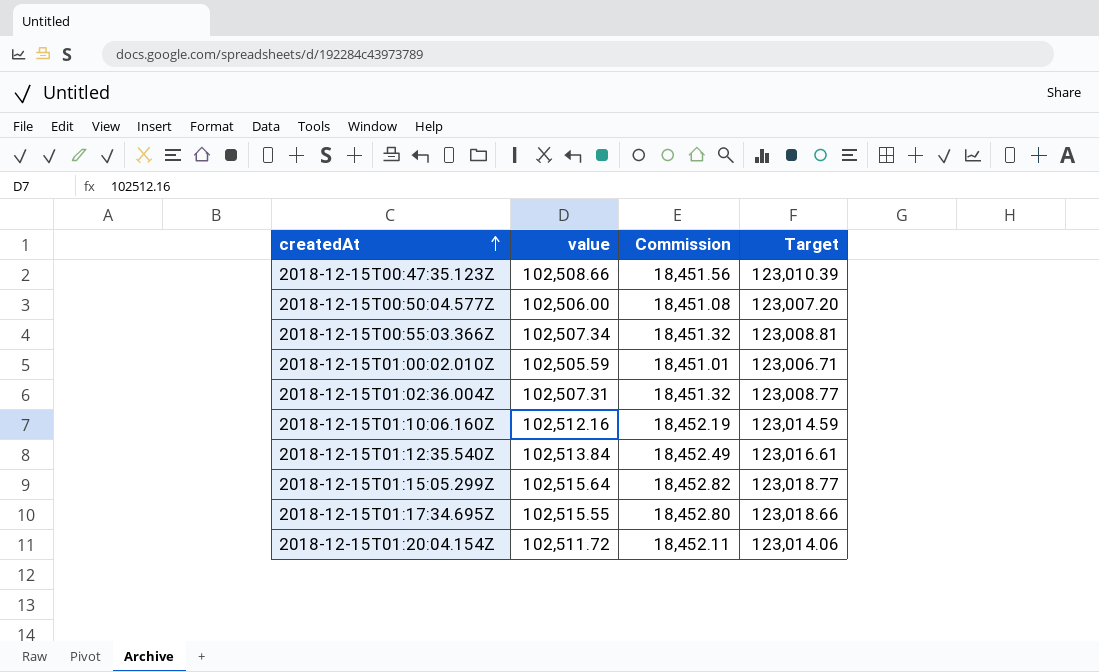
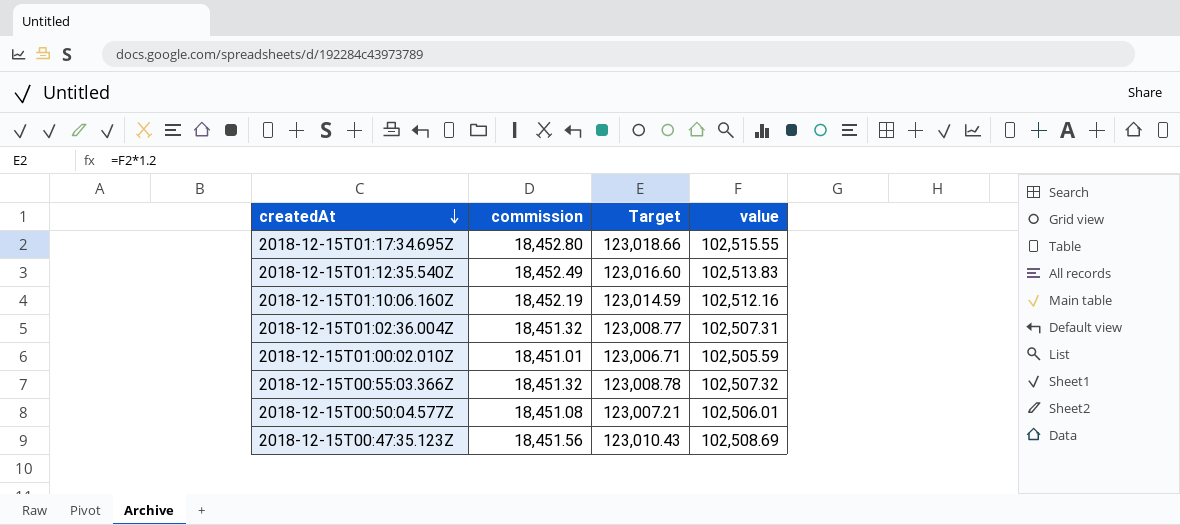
row order: createdAt ascending -> createdAt descending
column name: Commission -> commission
column value | position: 2 -> 4
row 2018-12-15T01:15:05.299Z: 102,515.64 | 18,452.82 | 123,018.77 -> none
row 2018-12-15T01:20:04.154Z: 102,511.72 | 18,452.11 | 123,014.06 -> none
2018-12-15T01:12:35.540Z | Target: 123,016.61 -> 123,016.60
2018-12-15T01:12:35.540Z | value: 102,513.84 -> 102,513.83
2018-12-15T00:55:03.366Z | Target: 123,008.81 -> 123,008.78
2018-12-15T00:55:03.366Z | value: 102,507.34 -> 102,507.32
2018-12-15T00:50:04.577Z | Target: 123,007.20 -> 123,007.21
2018-12-15T00:50:04.577Z | value: 102,506.00 -> 102,506.01
2018-12-15T00:47:35.123Z | Target: 123,010.39 -> 123,010.43
2018-12-15T00:47:35.123Z | value: 102,508.66 -> 102,508.69

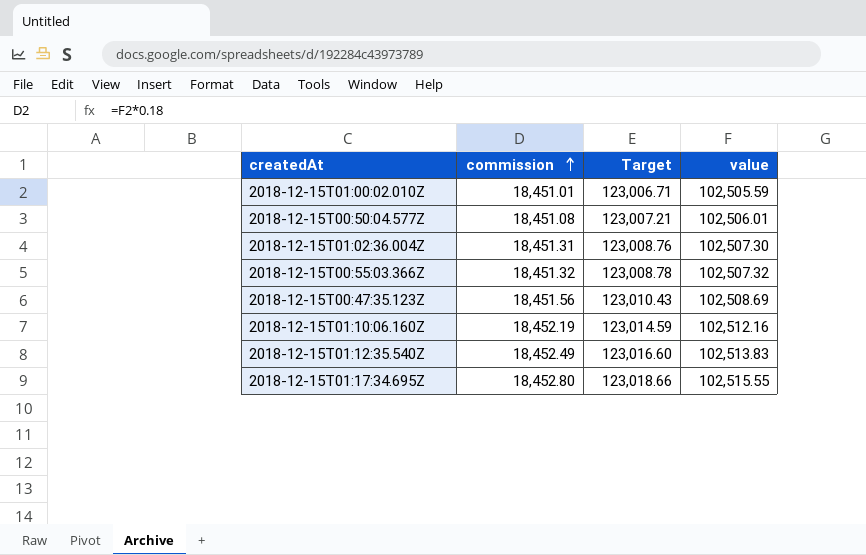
row order: createdAt descending -> commission ascending
2018-12-15T01:02:36.004Z | commission: 18,451.32 -> 18,451.31
2018-12-15T01:02:36.004Z | Target: 123,008.77 -> 123,008.76
2018-12-15T01:02:36.004Z | value: 102,507.31 -> 102,507.30

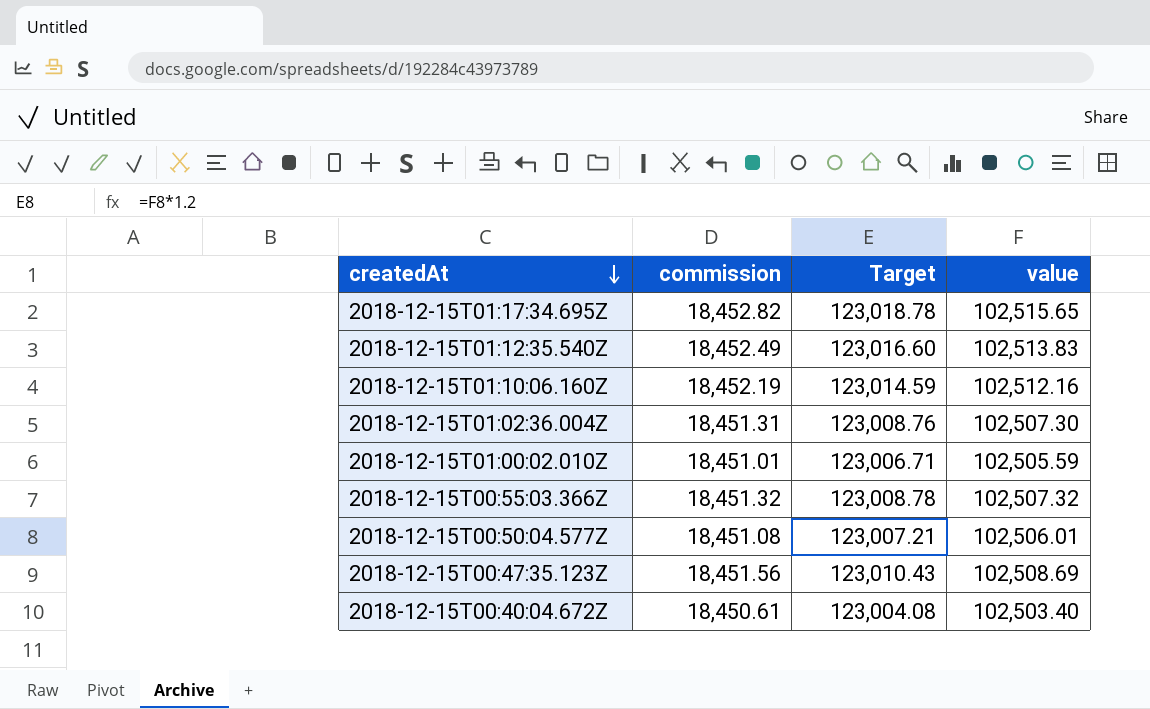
row order: commission ascending -> createdAt descending
2018-12-15T01:17:34.695Z | commission: 18,452.80 -> 18,452.82
2018-12-15T01:17:34.695Z | Target: 123,018.66 -> 123,018.78
2018-12-15T01:17:34.695Z | value: 102,515.55 -> 102,515.65
row 2018-12-15T00:40:04.672Z: none -> 18,450.61 | 123,004.08 | 102,503.40

